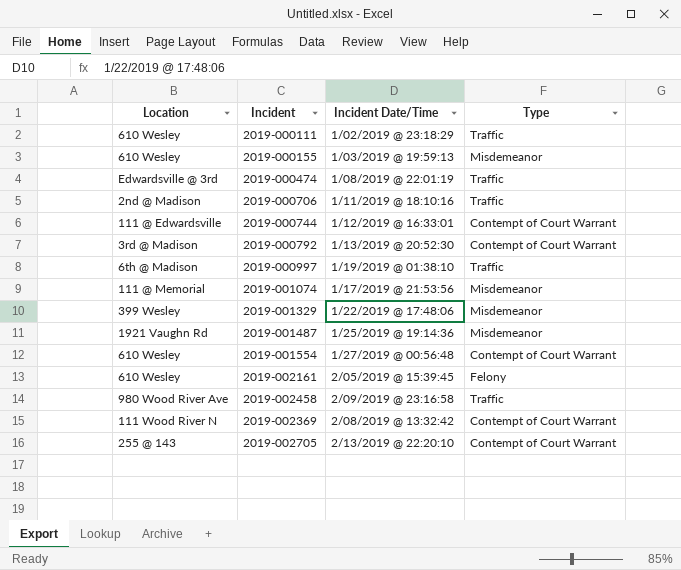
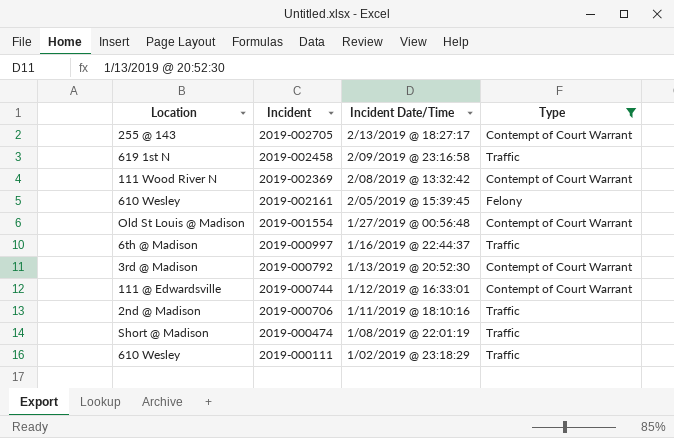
filter: none -> Type != Misdemeanor
row order: none -> Incident descending
2019-002705 | Incident Date/Time: 2/13/2019 @ 22:20:10 -> 2/13/2019 @ 18:27:17
2019-002458 | Location: 980 Wood River Ave -> 619 1st N
2019-001554 | Location: 610 Wesley -> Old St Louis @ Madison
2019-000997 | Incident Date/Time: 1/19/2019 @ 01:38:10 -> 1/16/2019 @ 22:44:37
2019-000474 | Location: Edwardsville @ 3rd -> Short @ Madison

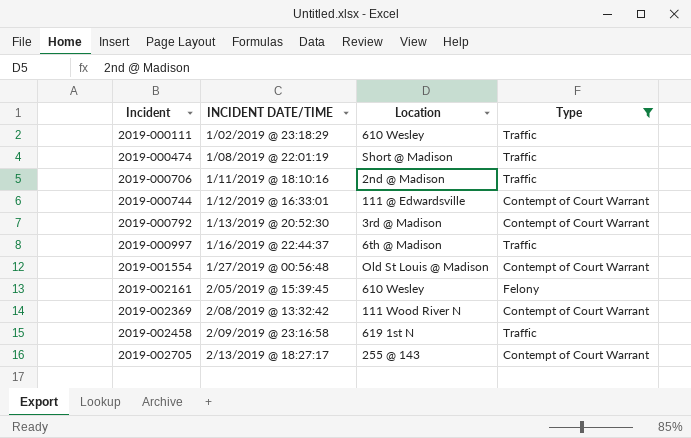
row order: Incident descending -> Incident ascending
column name: Incident Date/Time -> INCIDENT DATE/TIME
column Location | position: 1 -> 3

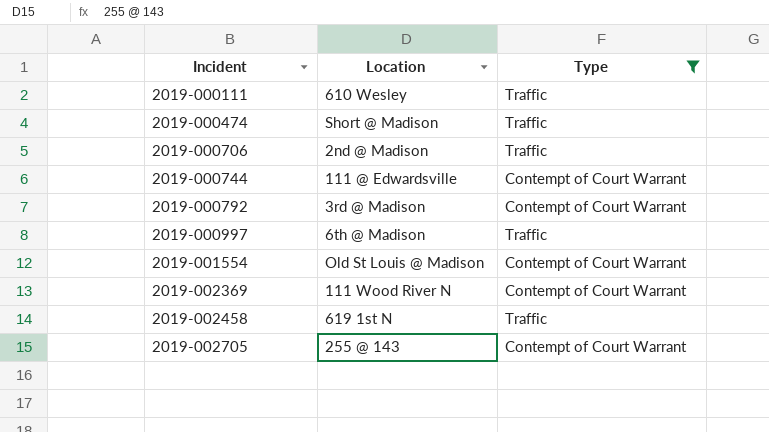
column INCIDENT DATE/TIME | position: 2 -> none
row 2019-002161: 2/05/2019 @ 15:39:45 | 610 Wesley | Felony -> none

